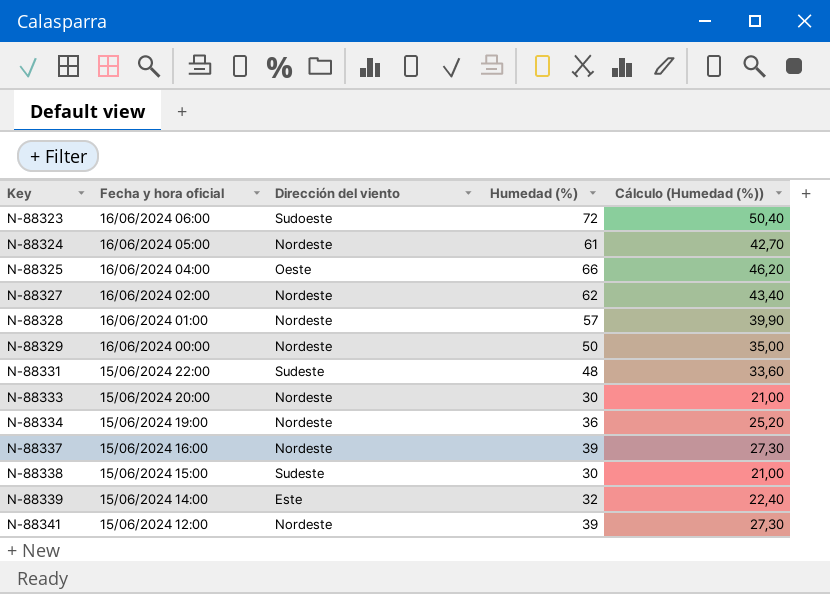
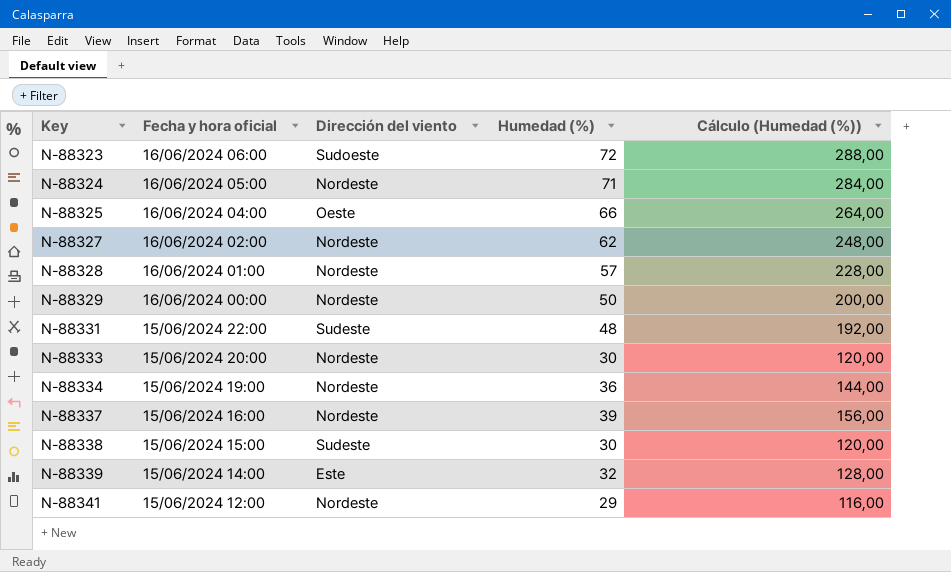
column Cálculo (Humedad (%)) | formula: [Humedad (%)] * 0,7 -> [Humedad (%)] * 4
N-88324 | Humedad (%): 61 -> 71
N-88341 | Humedad (%): 39 -> 29

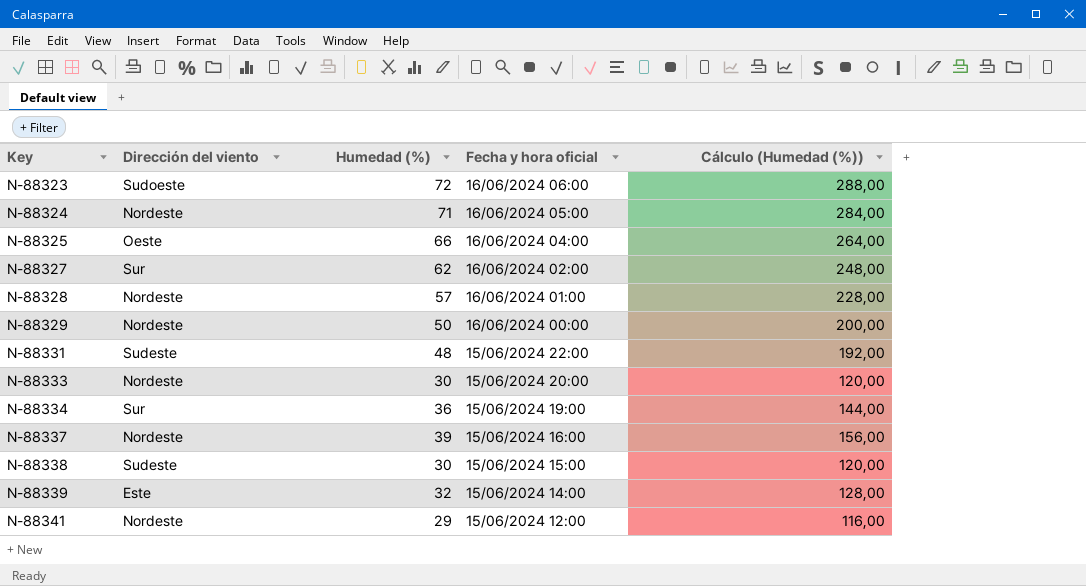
column Fecha y hora oficial | position: 2 -> 4
N-88327 | Dirección del viento: Nordeste -> Sur
N-88334 | Dirección del viento: Nordeste -> Sur

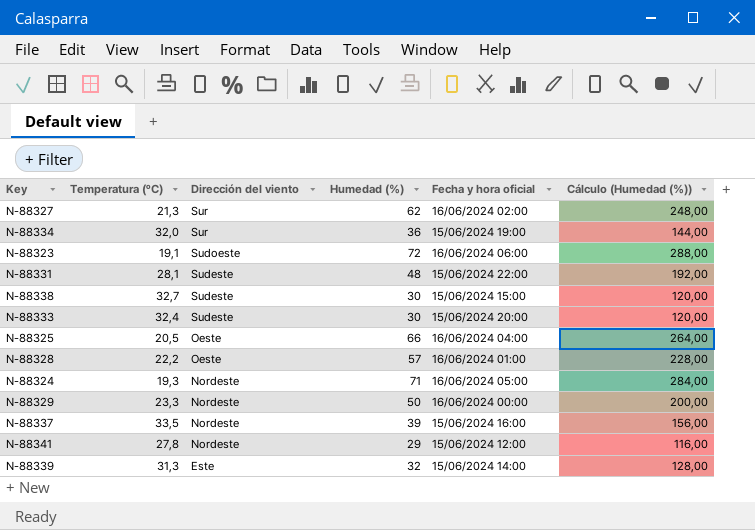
row order: Key ascending -> Dirección del viento descending
column Temperatura (ºC) | position: none -> 2
N-88333 | Dirección del viento: Nordeste -> Sudeste
N-88328 | Dirección del viento: Nordeste -> Oeste

